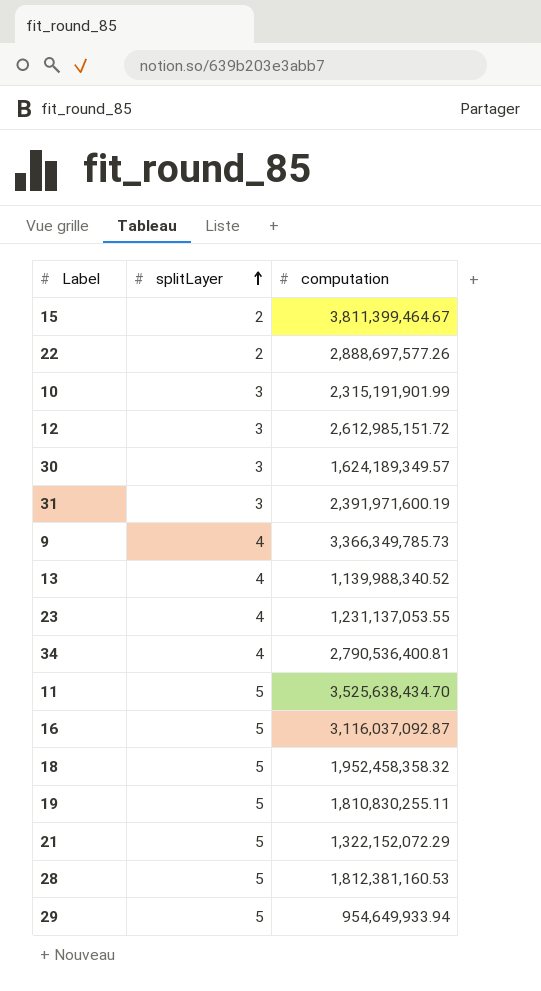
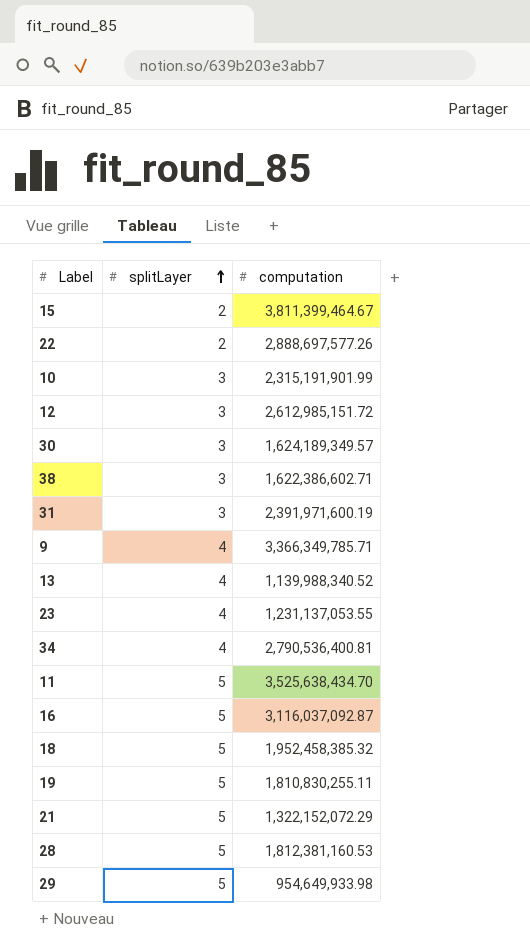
row 38: none -> 3 | 1,622,386,602.71
9 | computation: 3,366,349,785.73 -> 3,366,349,785.71
18 | computation: 1,952,458,358.32 -> 1,952,458,385.32
29 | computation: 954,649,933.94 -> 954,649,933.98

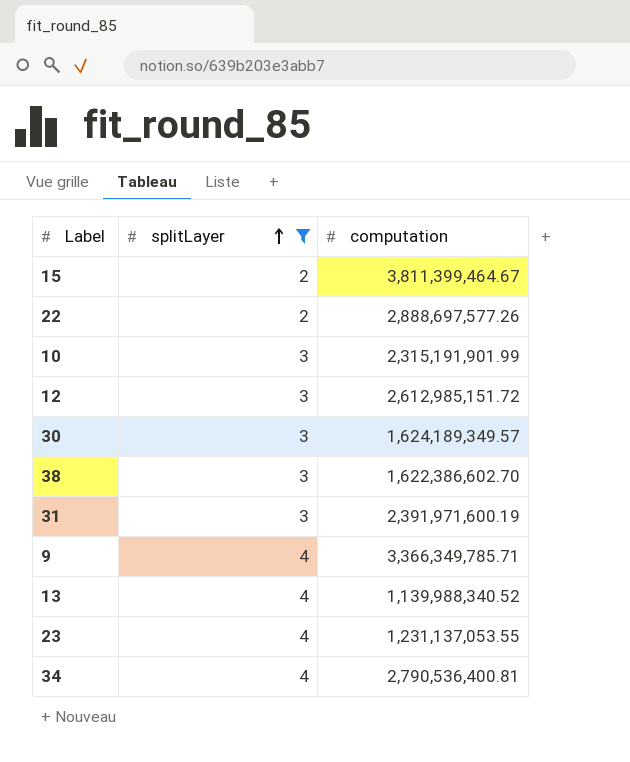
filter: none -> splitLayer != 5
38 | computation: 1,622,386,602.71 -> 1,622,386,602.70

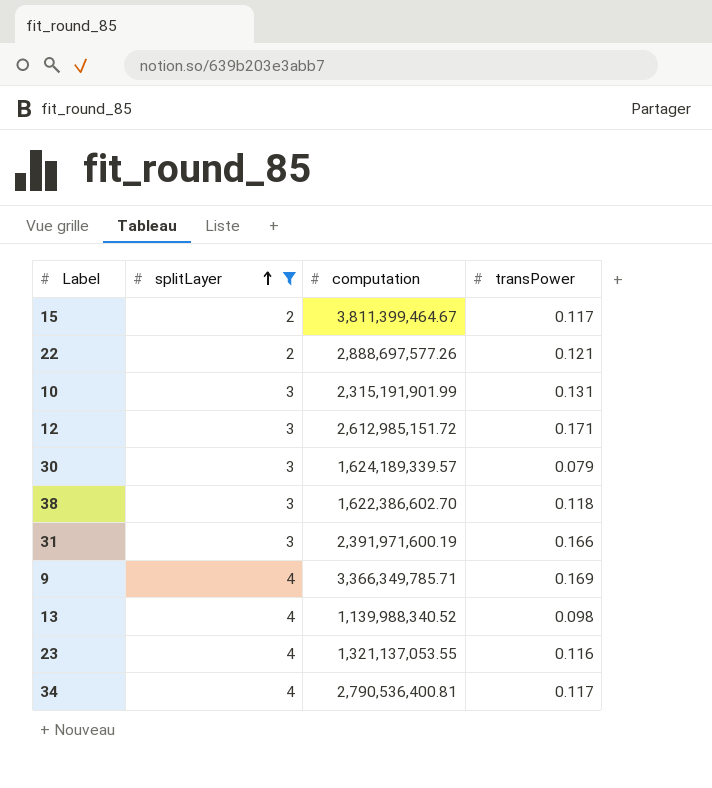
column transPower | position: none -> 4
30 | computation: 1,624,189,349.57 -> 1,624,189,339.57
23 | computation: 1,231,137,053.55 -> 1,321,137,053.55

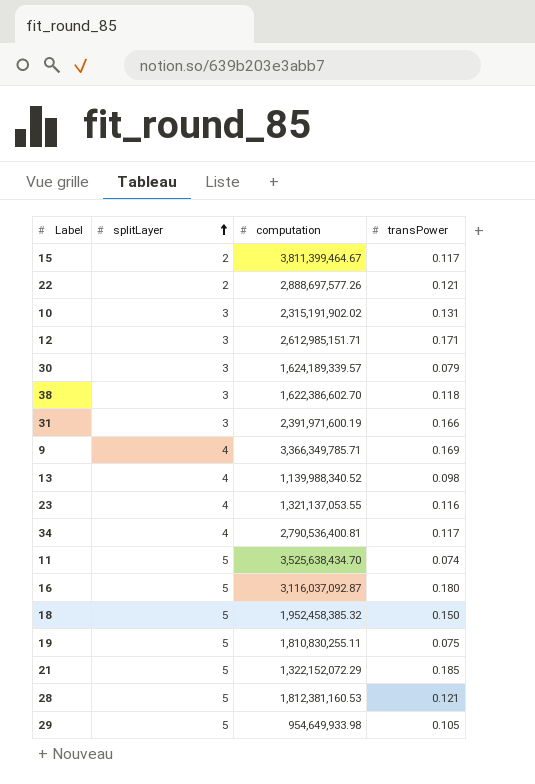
filter: splitLayer != 5 -> none
10 | computation: 2,315,191,901.99 -> 2,315,191,902.02
12 | computation: 2,612,985,151.72 -> 2,612,985,151.71

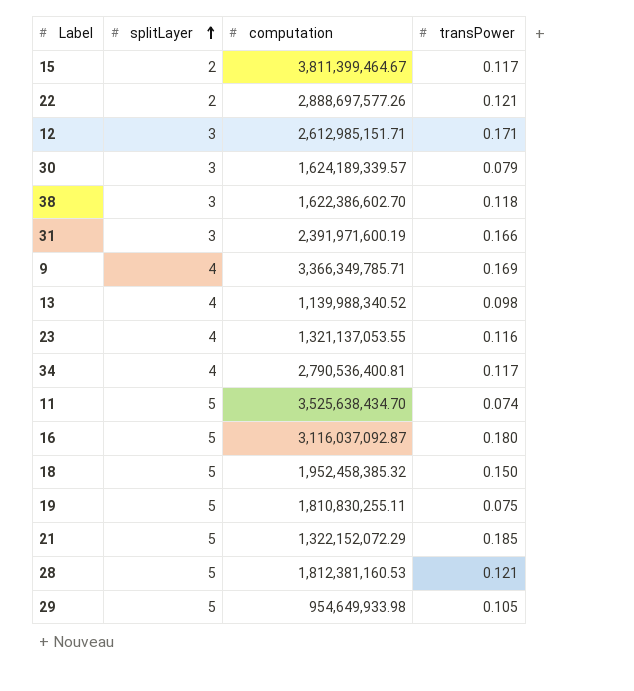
row 10: 3 | 2,315,191,902.02 | 0.131 -> none

